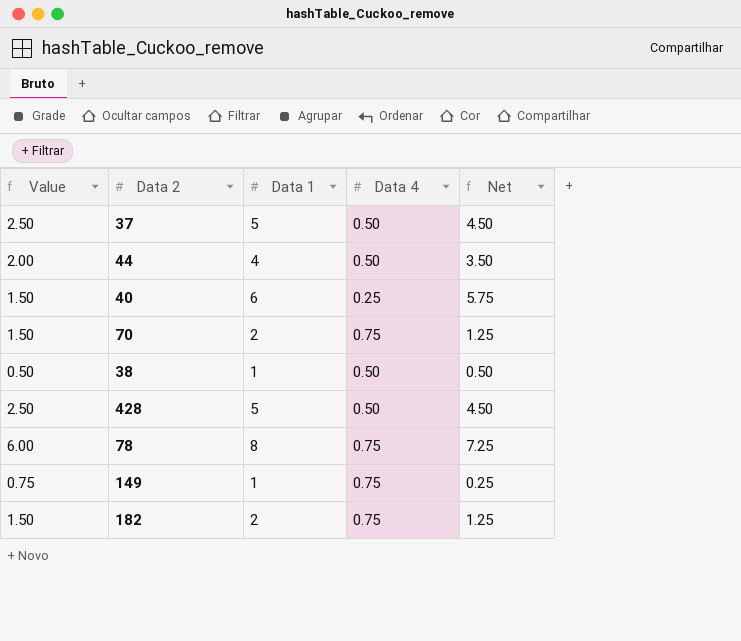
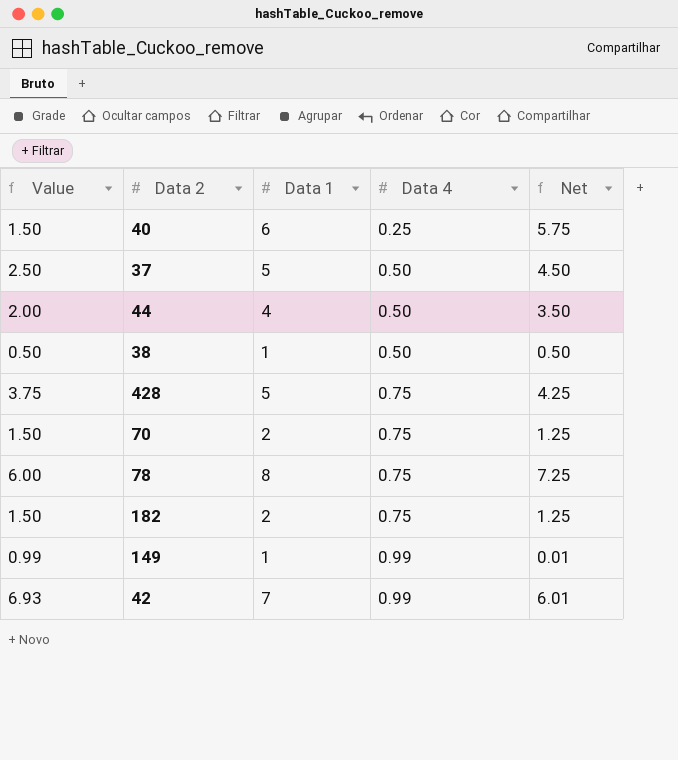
row order: none -> Data 4 ascending
428 | Value: 2.50 -> 3.75
428 | Data 4: 0.50 -> 0.75
428 | Net: 4.50 -> 4.25
149 | Value: 0.75 -> 0.99
149 | Data 4: 0.75 -> 0.99
149 | Net: 0.25 -> 0.01
row 42: none -> 6.93 | 7 | 0.99 | 6.01

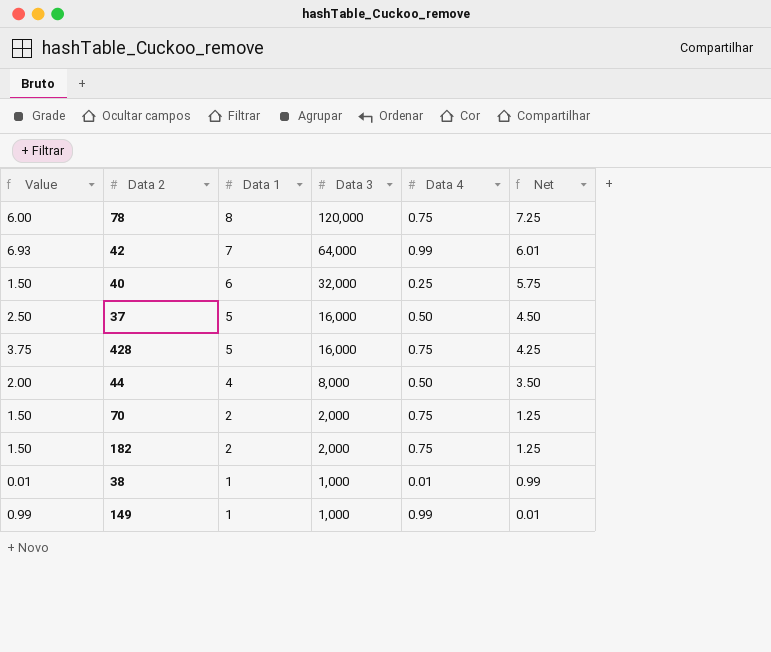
row order: Data 4 ascending -> Data 1 descending
column Data 3 | position: none -> 4
38 | Value: 0.50 -> 0.01
38 | Data 4: 0.50 -> 0.01
38 | Net: 0.50 -> 0.99

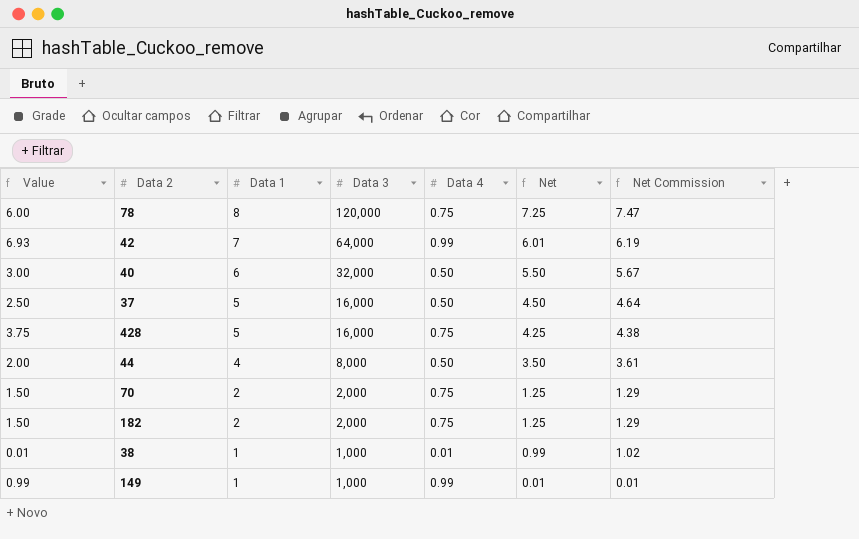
column Net Commission | formula: none -> [Net] * 1.03
40 | Value: 1.50 -> 3.00
40 | Data 4: 0.25 -> 0.50
40 | Net: 5.75 -> 5.50

